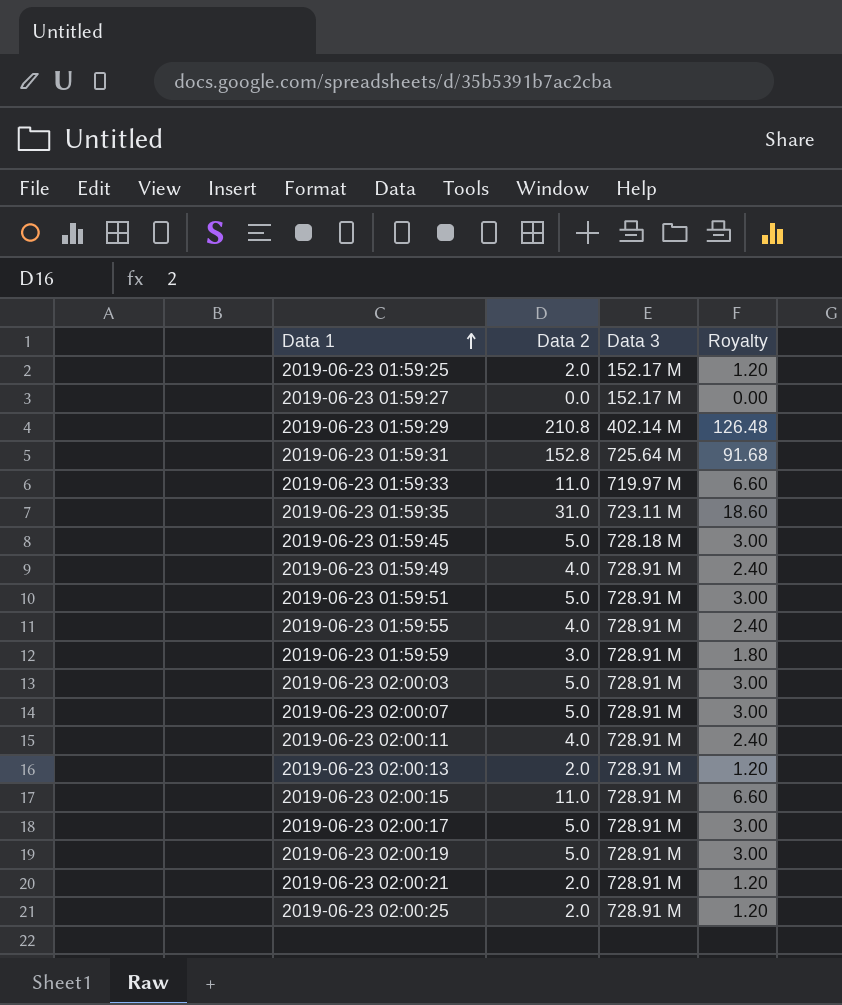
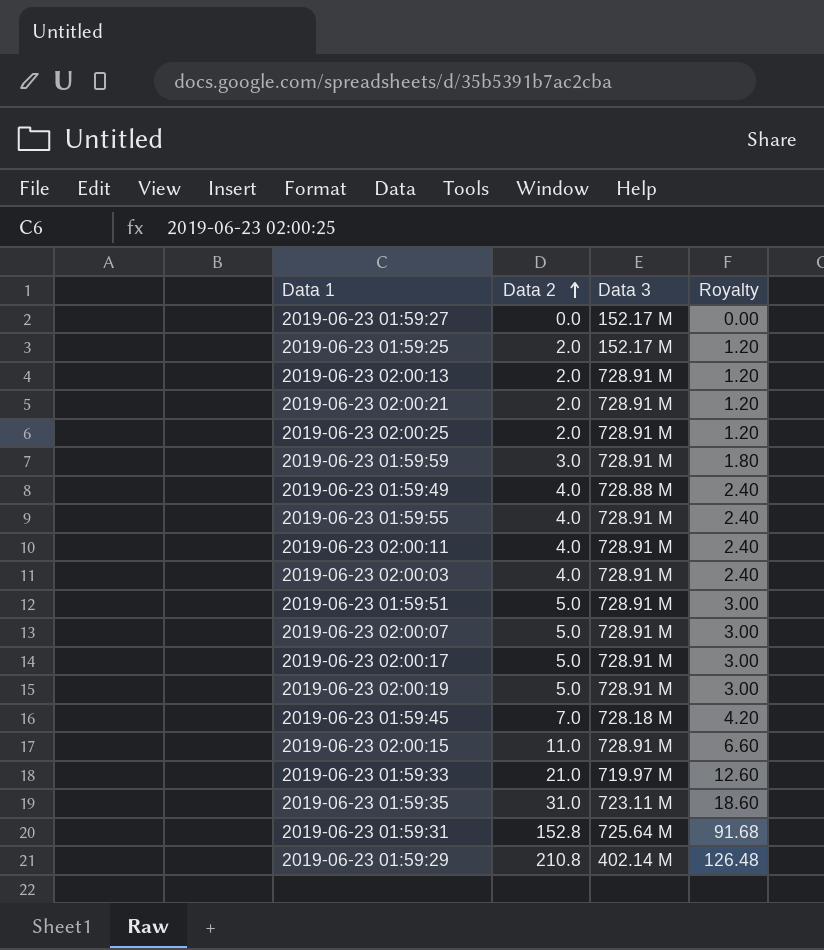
row order: Data 1 ascending -> Data 2 ascending
2019-06-23 01:59:49 | Data 3: 728.91 M -> 728.88 M
2019-06-23 02:00:03 | Data 2: 5.0 -> 4.0
2019-06-23 02:00:03 | Royalty: 3.00 -> 2.40
2019-06-23 01:59:45 | Data 2: 5.0 -> 7.0
2019-06-23 01:59:45 | Royalty: 3.00 -> 4.20
2019-06-23 01:59:33 | Data 2: 11.0 -> 21.0
2019-06-23 01:59:33 | Royalty: 6.60 -> 12.60

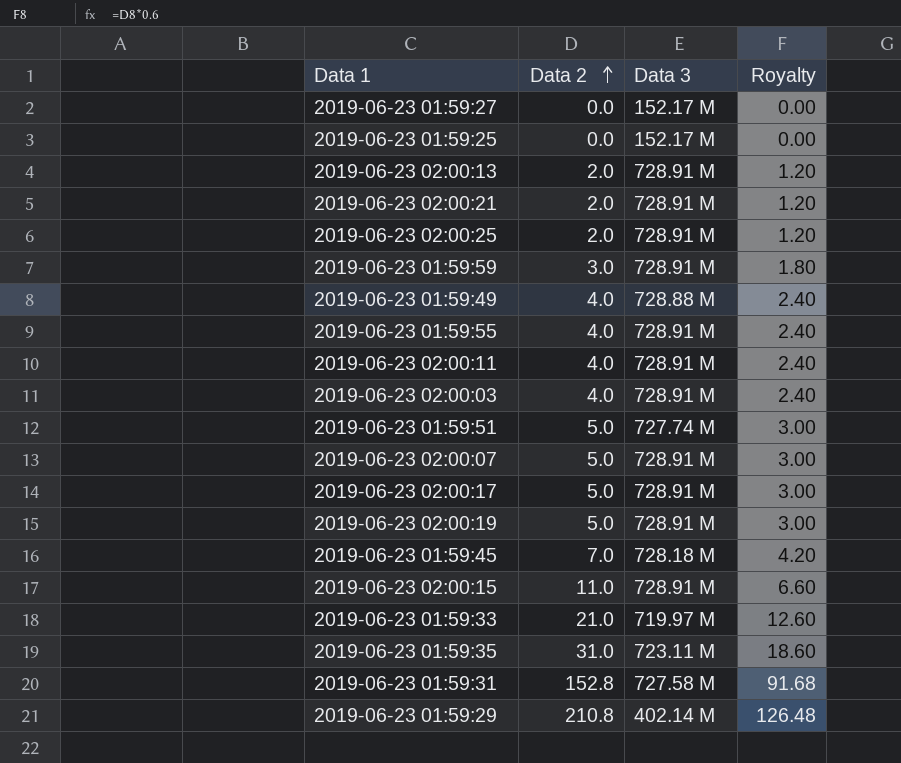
2019-06-23 01:59:25 | Data 2: 2.0 -> 0.0
2019-06-23 01:59:25 | Royalty: 1.20 -> 0.00
2019-06-23 01:59:51 | Data 3: 728.91 M -> 727.74 M
2019-06-23 01:59:31 | Data 3: 725.64 M -> 727.58 M

